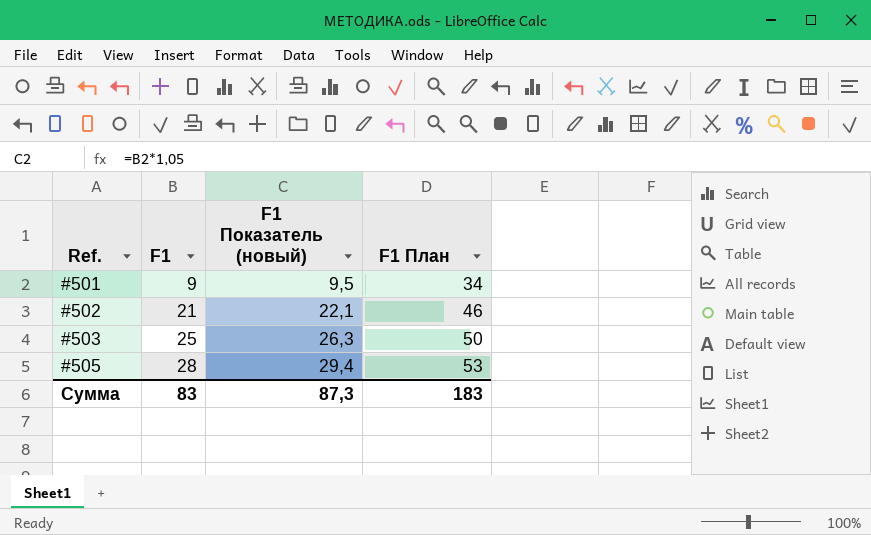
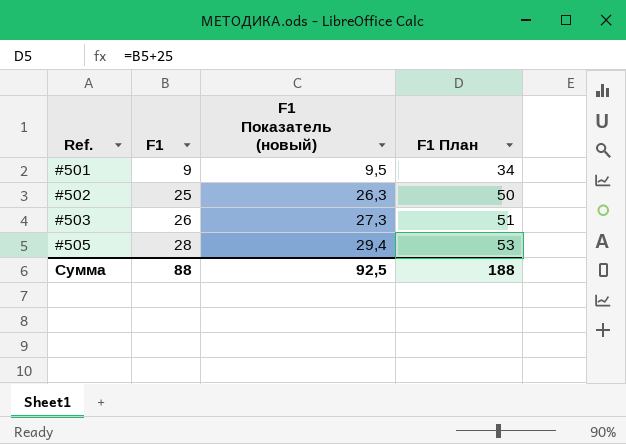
#502 | F1: 21 -> 25
#502 | F1 Показатель (новый): 22,1 -> 26,3
#502 | F1 План: 46 -> 50
#503 | F1: 25 -> 26
#503 | F1 Показатель (новый): 26,3 -> 27,3
#503 | F1 План: 50 -> 51
Сумма | F1: 83 -> 88
Сумма | F1 Показатель (новый): 87,3 -> 92,5
Сумма | F1 План: 183 -> 188

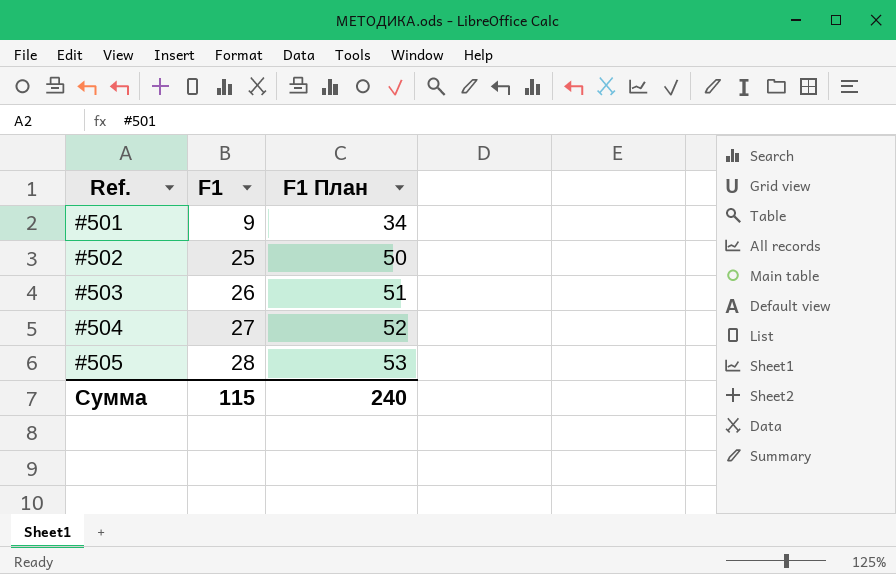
column F1 Показатель (новый) | formula: [F1] * 1,05 -> none
row #504: none -> 27 | 52
Сумма | F1: 88 -> 115
Сумма | F1 План: 188 -> 240

